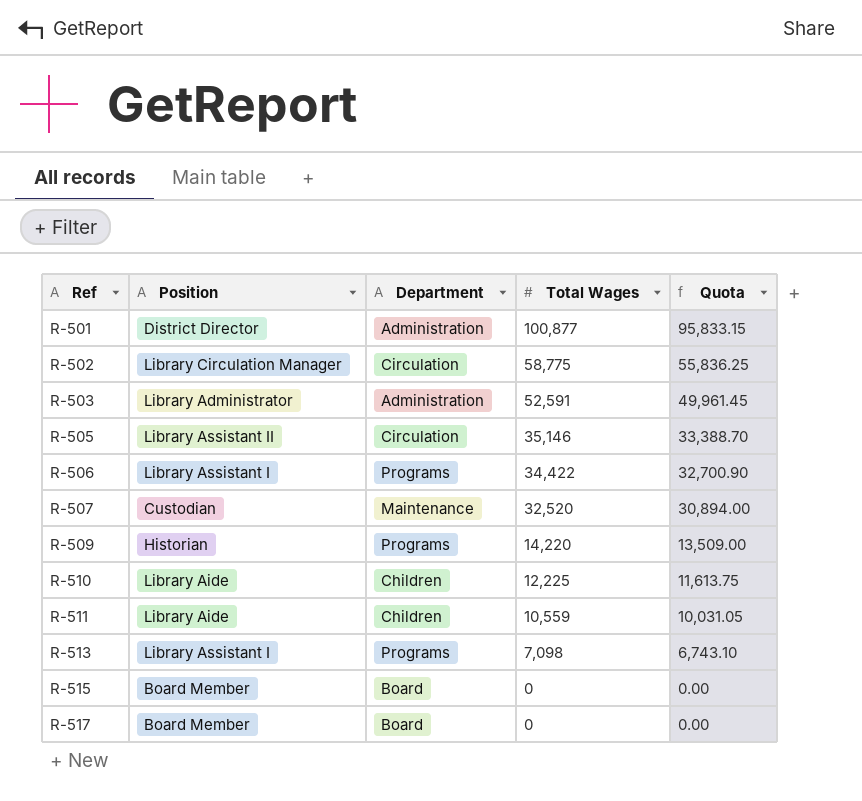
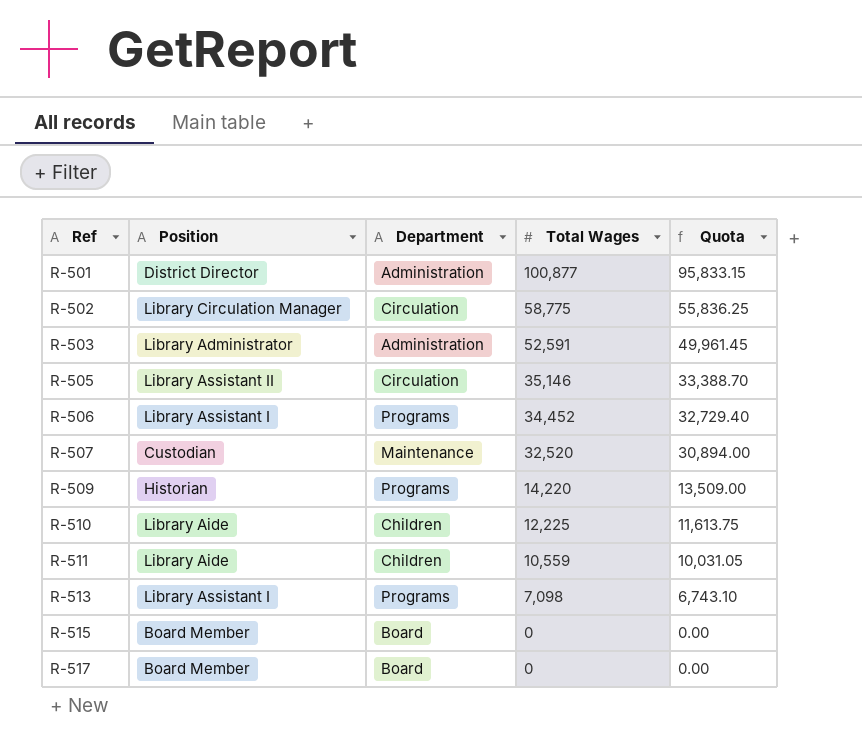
R-506 | Total Wages: 34,422 -> 34,452
R-506 | Quota: 32,700.90 -> 32,729.40

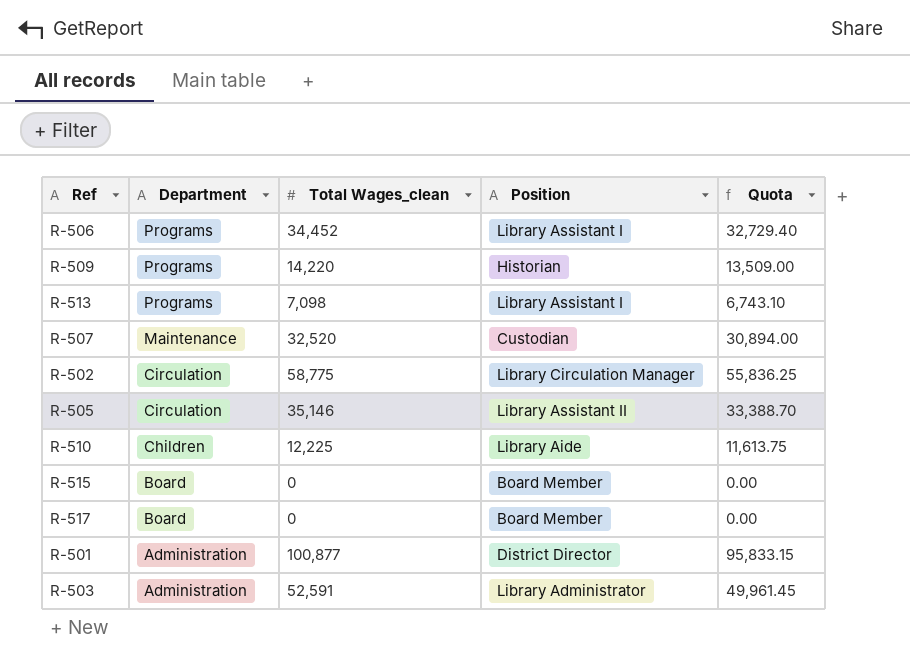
row order: Ref ascending -> Department descending
column name: Total Wages -> Total Wages_clean
column Position | position: 2 -> 4
row R-511: Library Aide | Children | 10,559 | 10,031.05 -> none

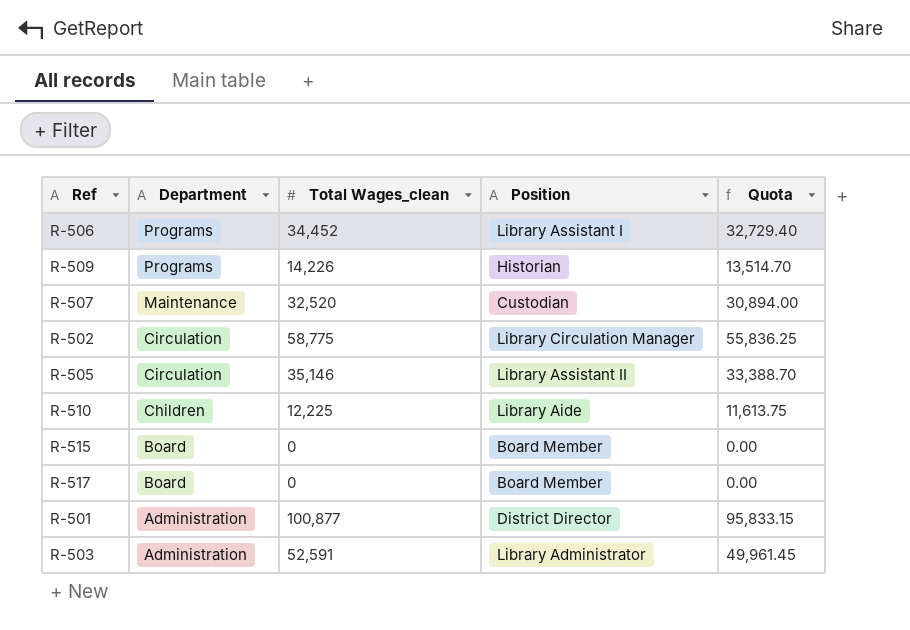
row R-513: Programs | 7,098 | Library Assistant I | 6,743.10 -> none
R-509 | Total Wages_clean: 14,220 -> 14,226
R-509 | Quota: 13,509.00 -> 13,514.70

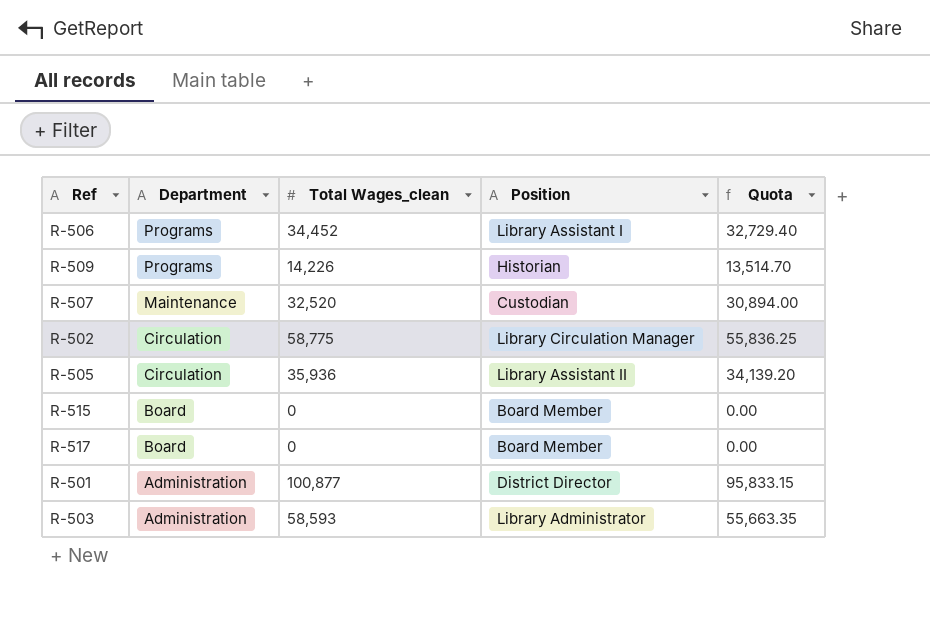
row R-510: Children | 12,225 | Library Aide | 11,613.75 -> none
R-505 | Total Wages_clean: 35,146 -> 35,936
R-505 | Quota: 33,388.70 -> 34,139.20
R-503 | Total Wages_clean: 52,591 -> 58,593
R-503 | Quota: 49,961.45 -> 55,663.35

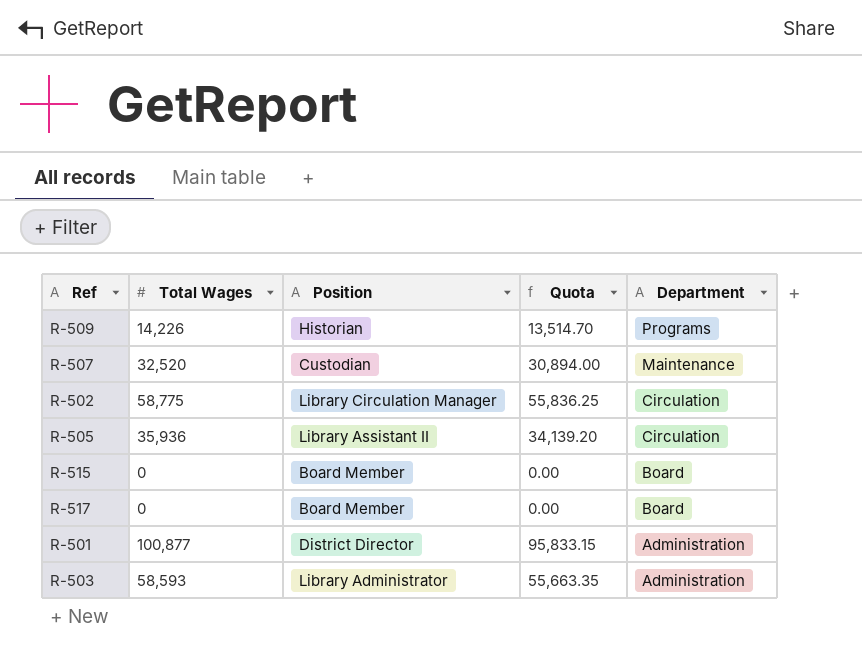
column name: Total Wages_clean -> Total Wages
column Department | position: 2 -> 5
row R-506: Programs | 34,452 | Library Assistant I | 32,729.40 -> none

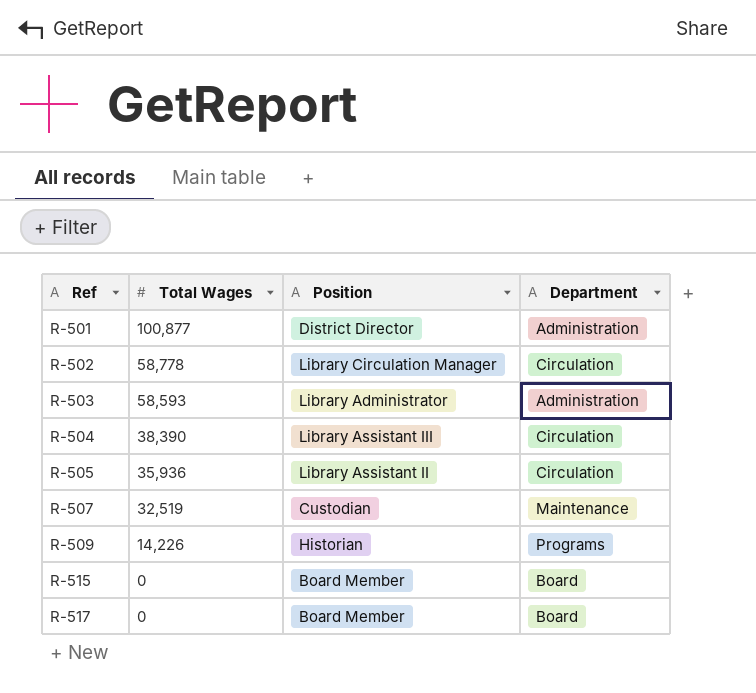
row order: Department descending -> Ref ascending
column Quota | formula: [Total Wages] * 0.95 -> none
R-502 | Total Wages: 58,775 -> 58,778
row R-504: none -> 38,390 | Library Assistant III | Circulation
R-507 | Total Wages: 32,520 -> 32,519

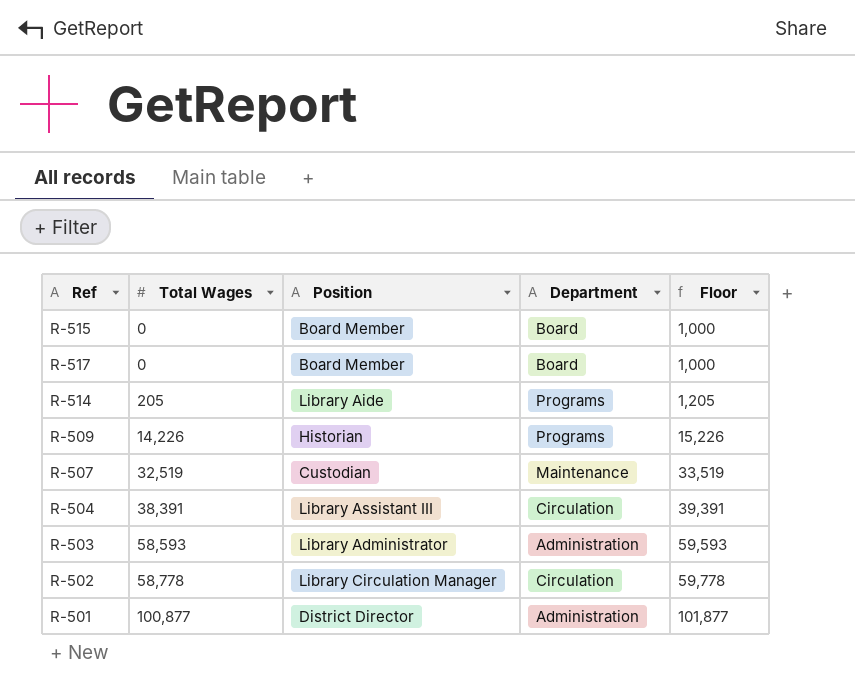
row order: Ref ascending -> Total Wages ascending
column Floor | formula: none -> [Total Wages] + 1000
row R-505: 35,936 | Library Assistant II | Circulation -> none
row R-514: none -> 205 | Library Aide | Programs | 1,205
R-504 | Total Wages: 38,390 -> 38,391

